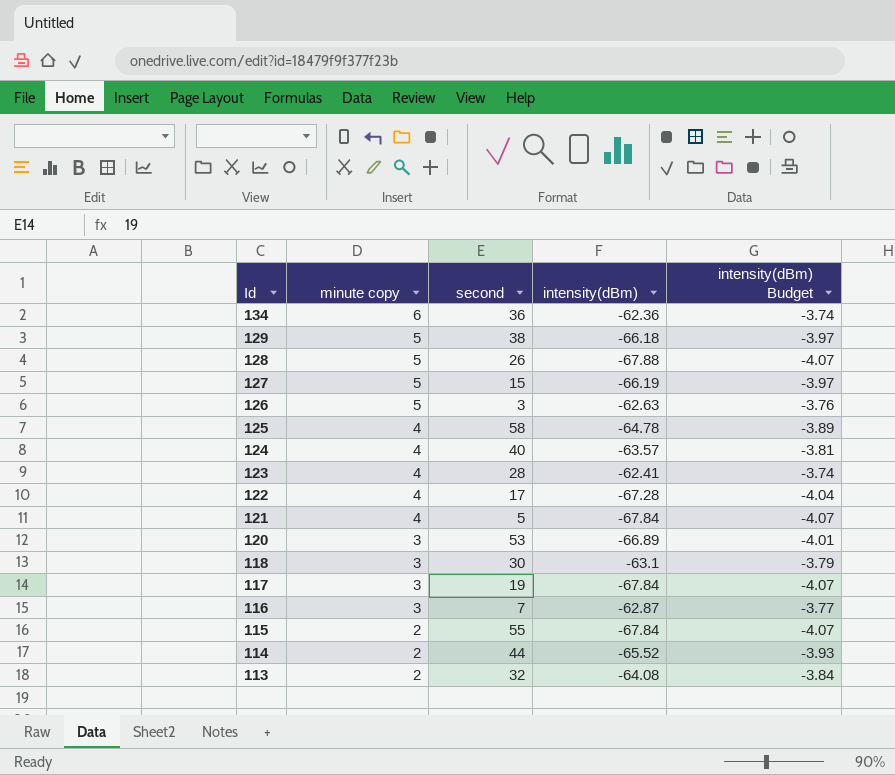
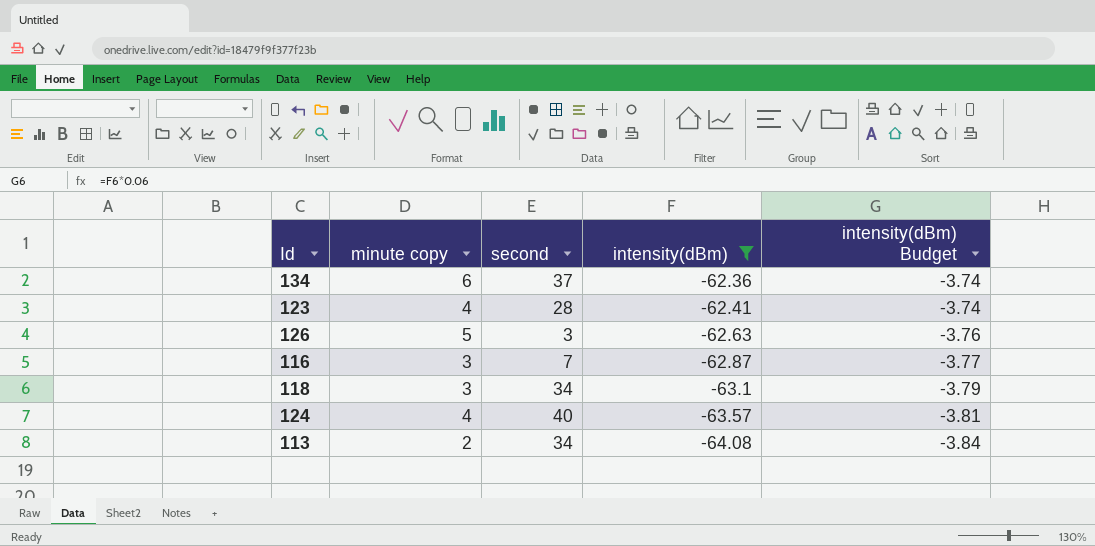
filter: none -> intensity(dBm) >= -64.08
row order: Id descending -> intensity(dBm) descending
134 | second: 36 -> 37
118 | second: 30 -> 34
113 | second: 32 -> 34

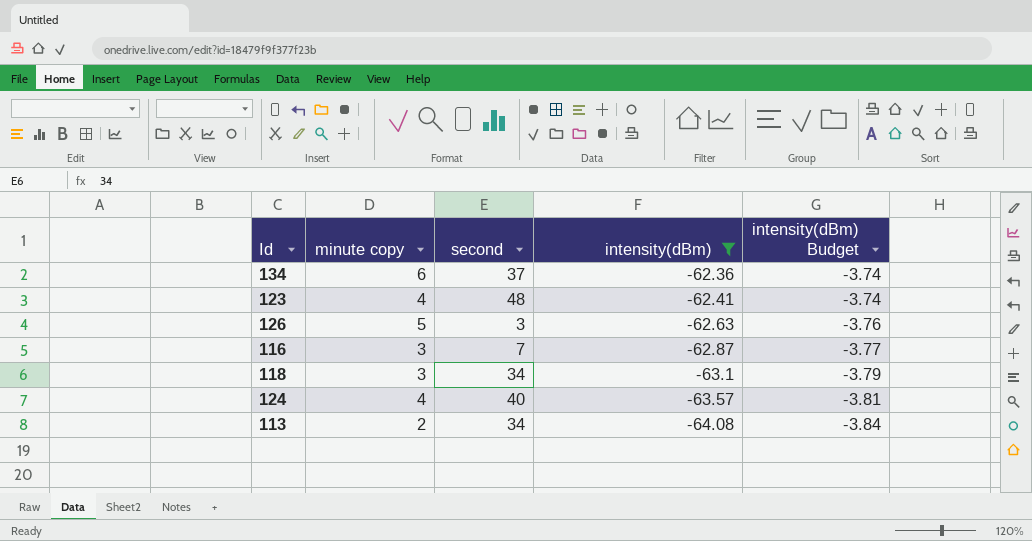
123 | second: 28 -> 48

